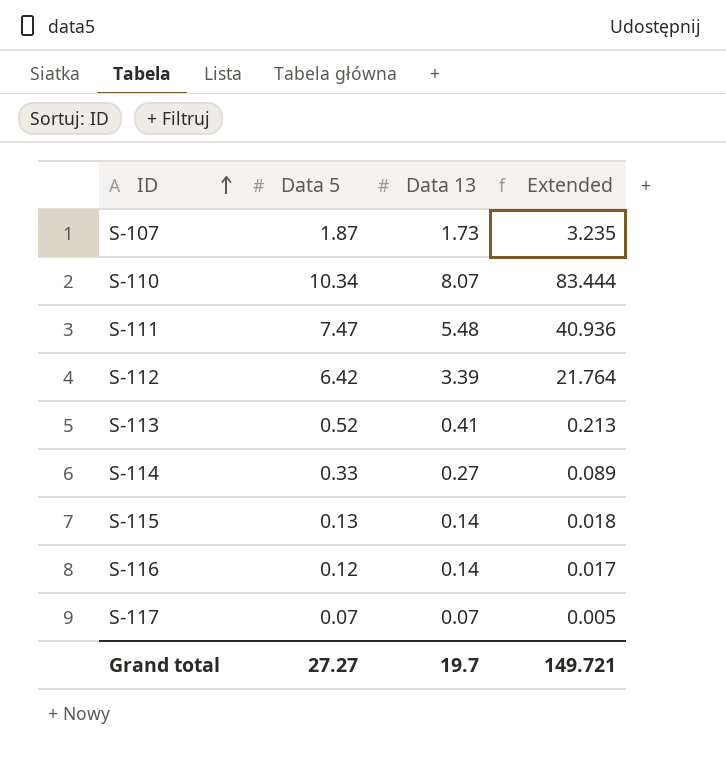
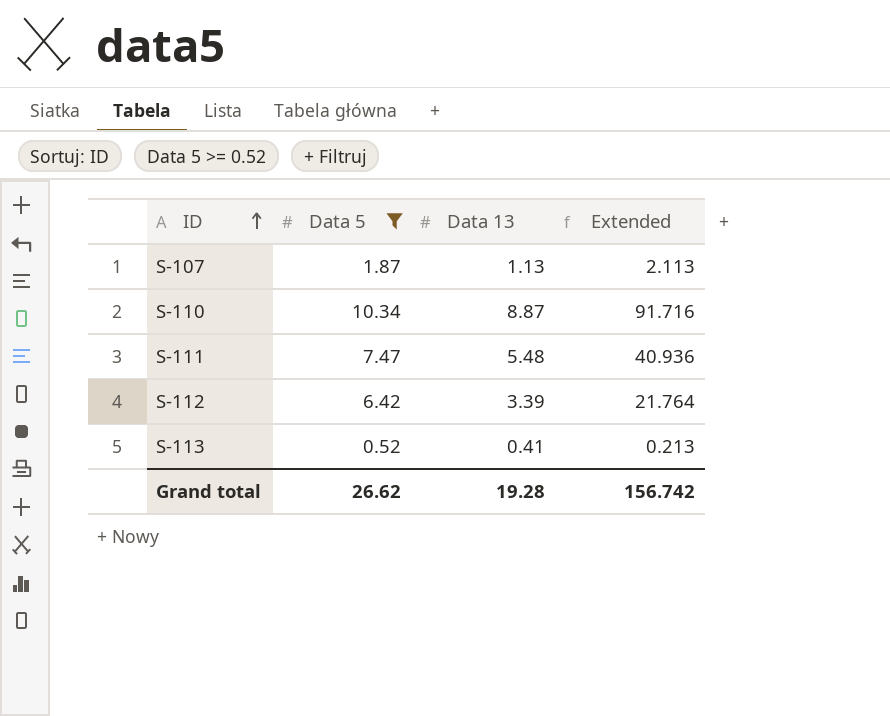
filter: none -> Data 5 >= 0.52
S-107 | Data 13: 1.73 -> 1.13
S-107 | Extended: 3.235 -> 2.113
S-110 | Data 13: 8.07 -> 8.87
S-110 | Extended: 83.444 -> 91.716
Grand total | Data 5: 27.27 -> 26.62
Grand total | Data 13: 19.7 -> 19.28
Grand total | Extended: 149.721 -> 156.742

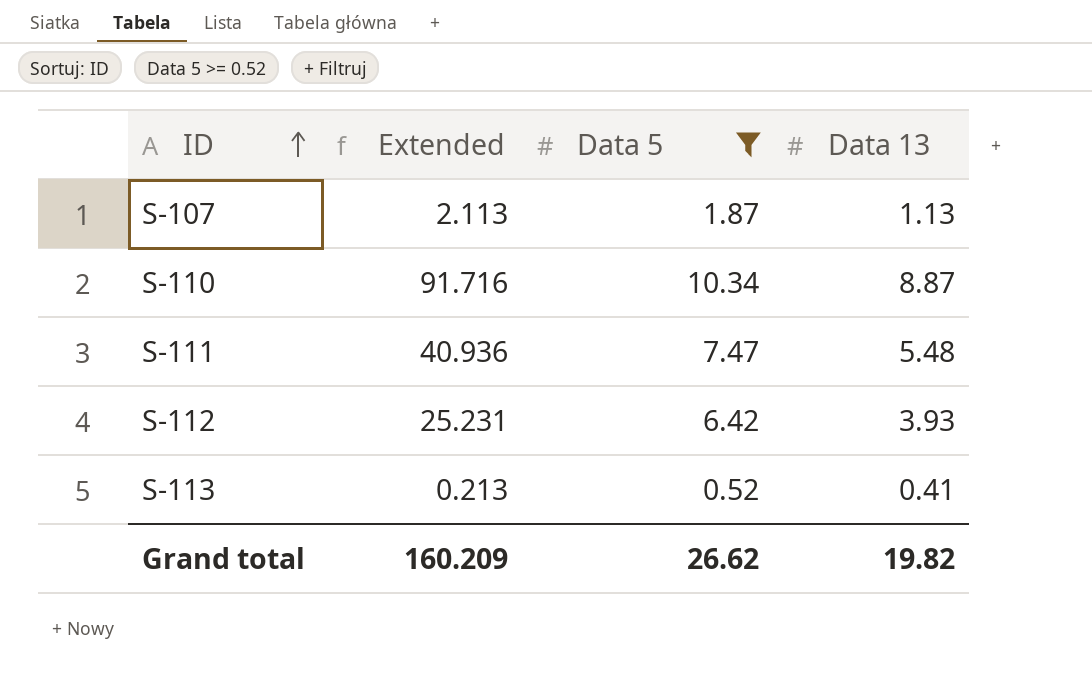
column Extended | position: 4 -> 2
S-112 | Extended: 21.764 -> 25.231
S-112 | Data 13: 3.39 -> 3.93
Grand total | Extended: 156.742 -> 160.209
Grand total | Data 13: 19.28 -> 19.82

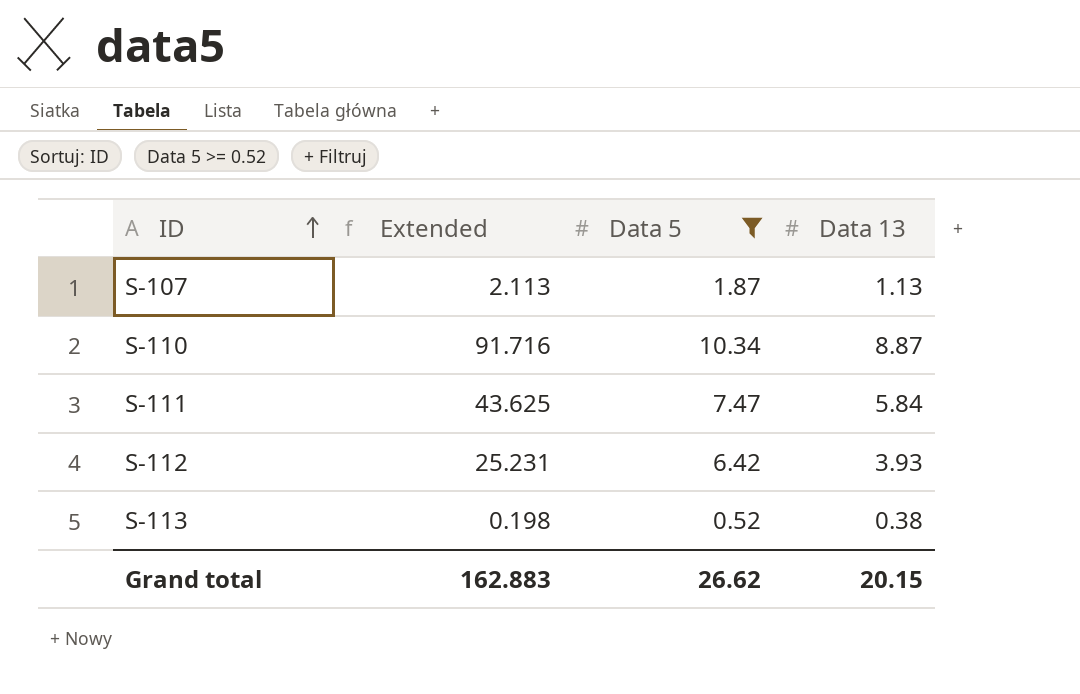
S-111 | Extended: 40.936 -> 43.625
S-111 | Data 13: 5.48 -> 5.84
S-113 | Extended: 0.213 -> 0.198
S-113 | Data 13: 0.41 -> 0.38
Grand total | Extended: 160.209 -> 162.883
Grand total | Data 13: 19.82 -> 20.15

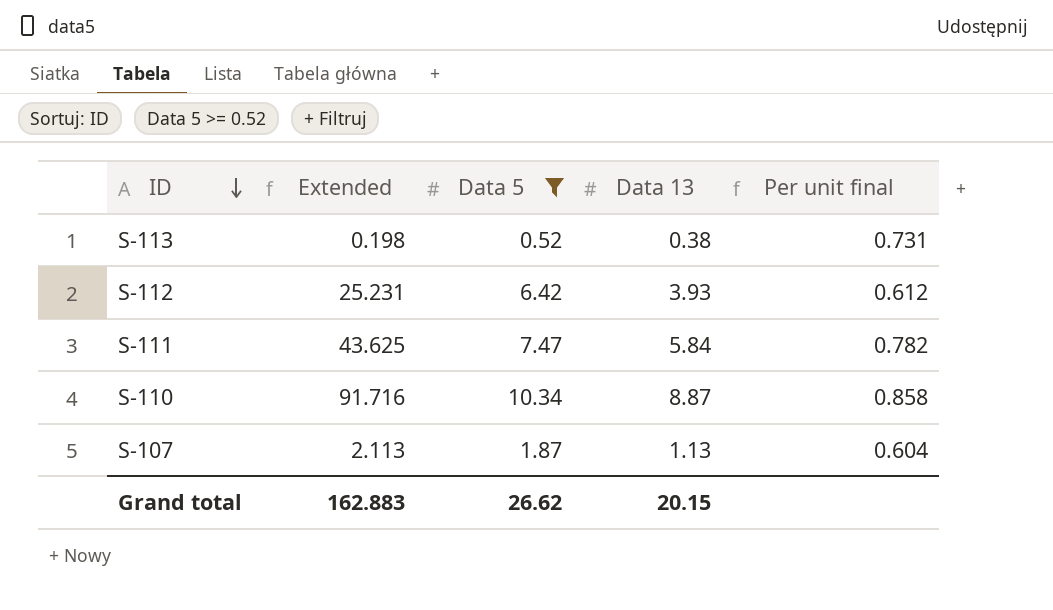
row order: ID ascending -> ID descending
column Per unit final | formula: none -> [Data 13] / [Data 5]

